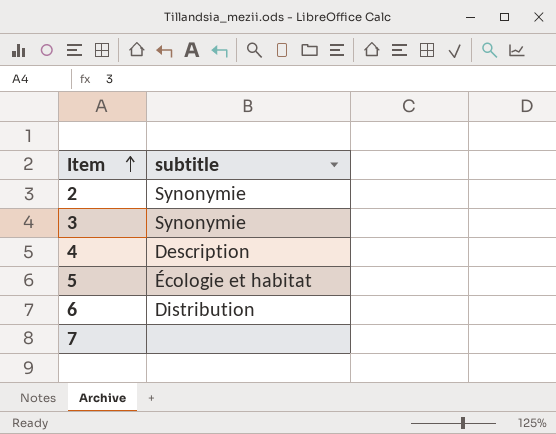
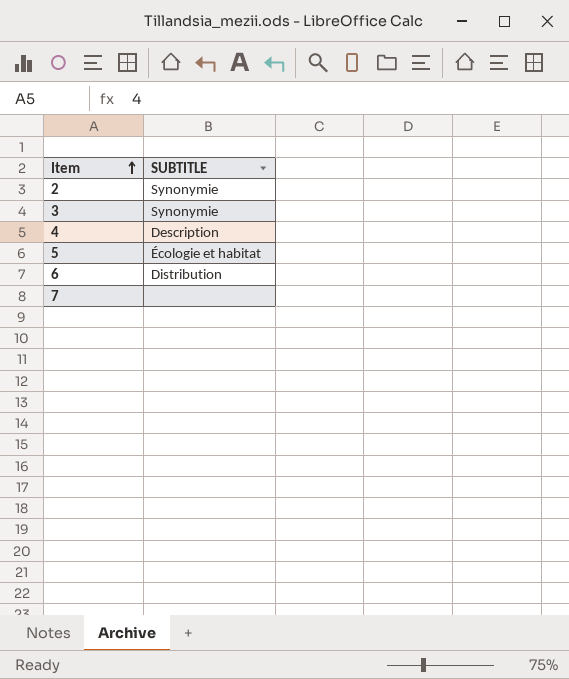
column name: subtitle -> SUBTITLE

